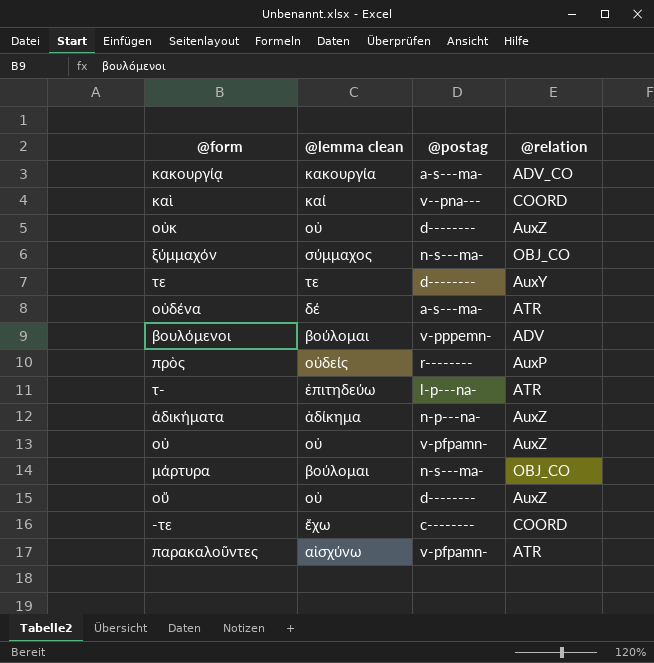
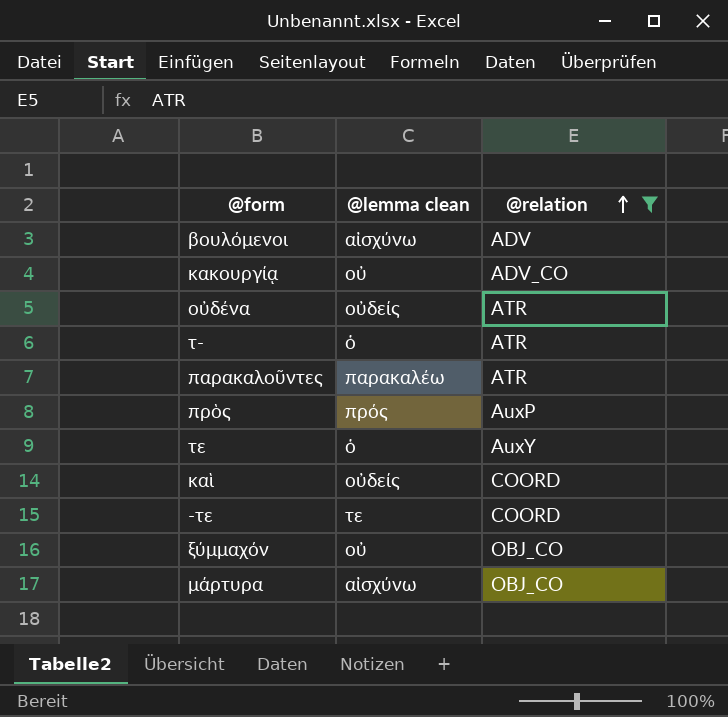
filter: none -> @relation != AuxZ
row order: none -> @relation ascending
column @postag | position: 3 -> none
βουλόμενοι | @lemma clean: βούλομαι -> αἰσχύνω
κακουργίᾳ | @lemma clean: κακουργία -> οὐ
οὐδένα | @lemma clean: δέ -> οὐδείς
τ- | @lemma clean: ἐπιτηδεύω -> ὁ
παρακαλοῦντες | @lemma clean: αἰσχύνω -> παρακαλέω
πρὸς | @lemma clean: οὐδείς -> πρός
τε | @lemma clean: τε -> ὁ
καὶ | @lemma clean: καί -> οὐδείς
-τε | @lemma clean: ἔχω -> τε
ξύμμαχόν | @lemma clean: σύμμαχος -> οὐ
μάρτυρα | @lemma clean: βούλομαι -> αἰσχύνω

